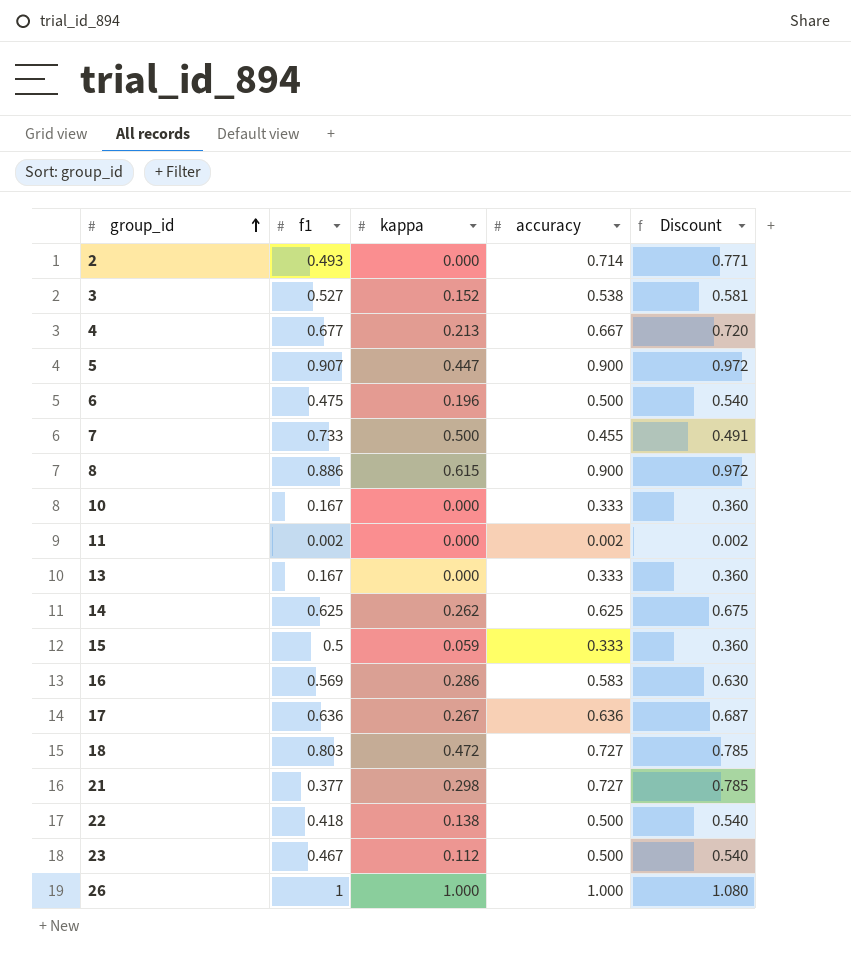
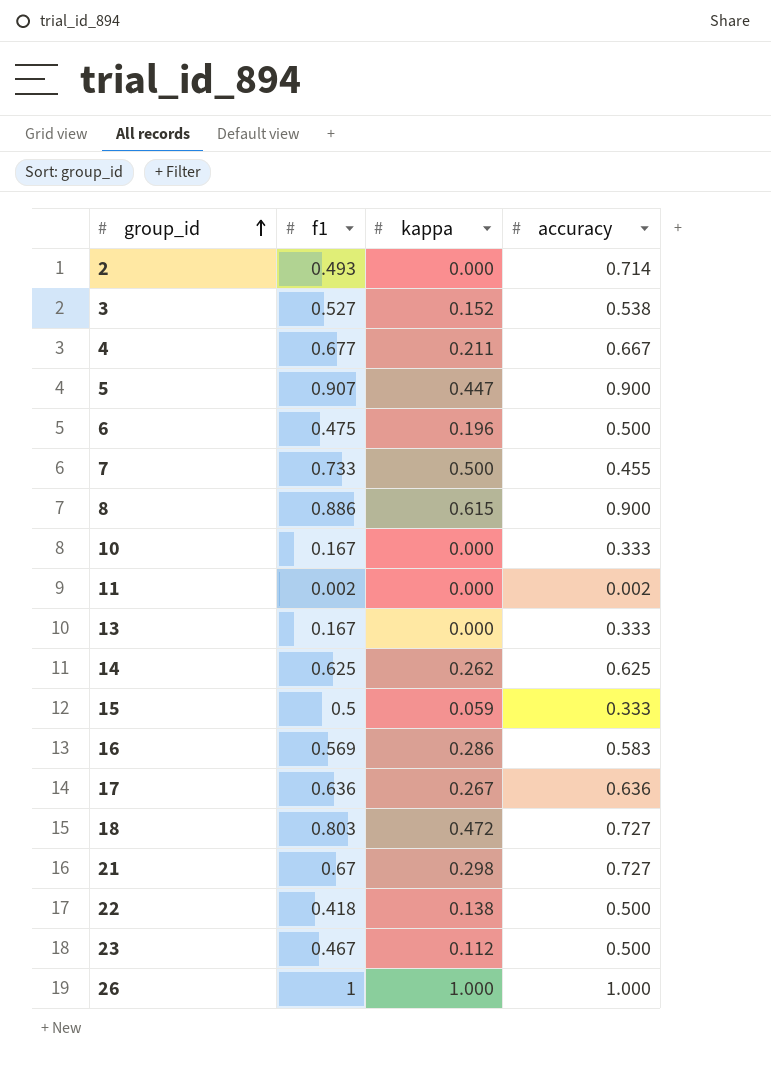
column Discount | formula: [accuracy] * 1.08 -> none
4 | kappa: 0.213 -> 0.211
21 | f1: 0.377 -> 0.67

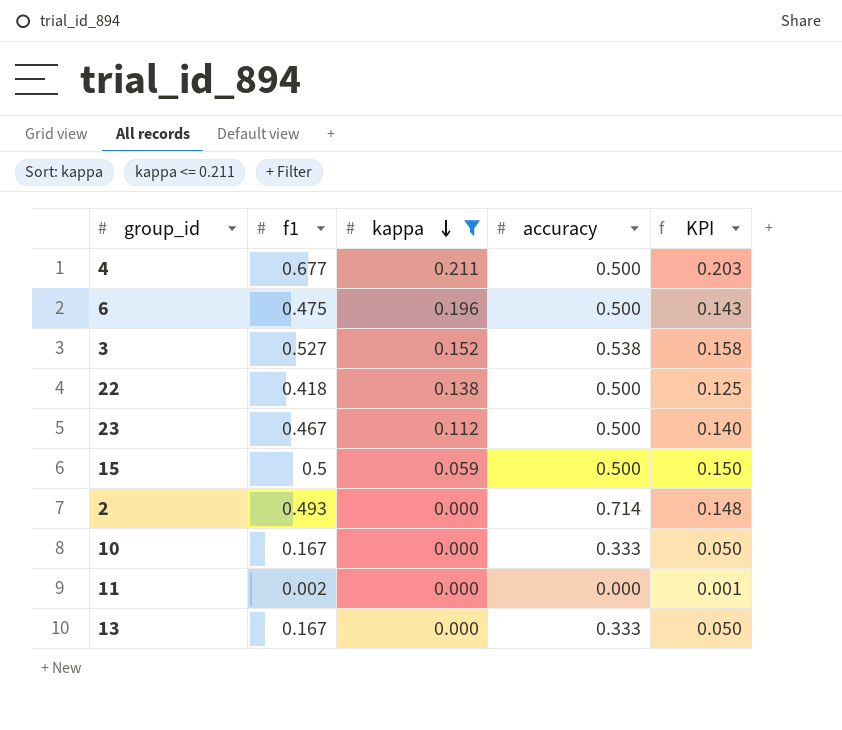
filter: none -> kappa <= 0.211
row order: group_id ascending -> kappa descending
column KPI | formula: none -> [f1] * 0.3
4 | accuracy: 0.667 -> 0.500
15 | accuracy: 0.333 -> 0.500
11 | accuracy: 0.002 -> 0.000

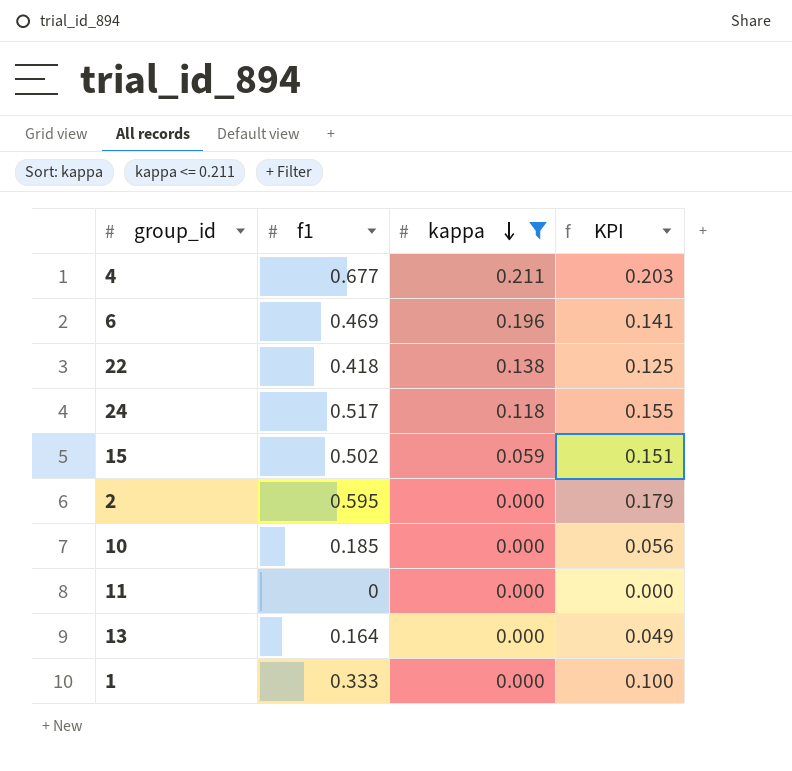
column accuracy | position: 4 -> none
row 3: 0.527 | 0.152 | 0.538 | 0.158 -> none
row 23: 0.467 | 0.112 | 0.500 | 0.140 -> none
6 | f1: 0.475 -> 0.469
6 | KPI: 0.143 -> 0.141
row 24: none -> 0.517 | 0.118 | 0.155
15 | f1: 0.5 -> 0.502
15 | KPI: 0.150 -> 0.151
2 | f1: 0.493 -> 0.595
2 | KPI: 0.148 -> 0.179
10 | f1: 0.167 -> 0.185
10 | KPI: 0.050 -> 0.056
11 | f1: 0.002 -> 0
11 | KPI: 0.001 -> 0.000
13 | f1: 0.167 -> 0.164
13 | KPI: 0.050 -> 0.049
row 1: none -> 0.333 | 0.000 | 0.100

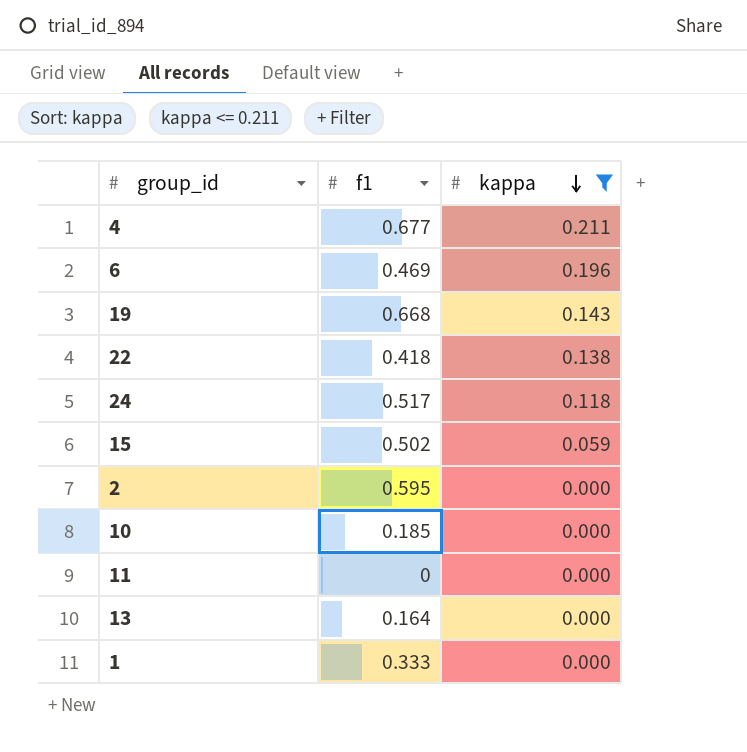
column KPI | formula: [f1] * 0.3 -> none
row 19: none -> 0.668 | 0.143

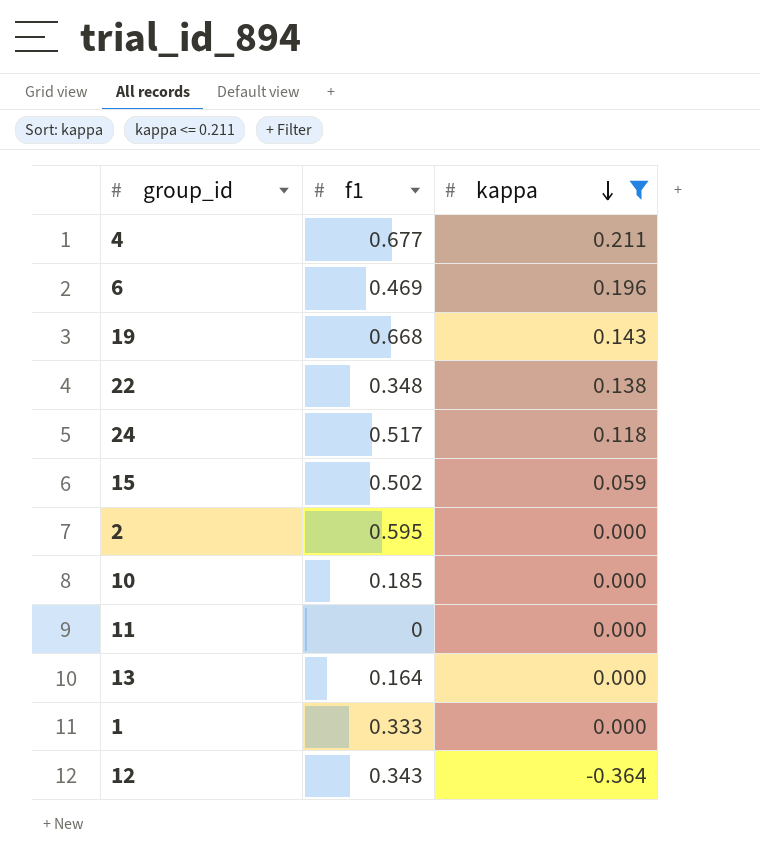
22 | f1: 0.418 -> 0.348
row 12: none -> 0.343 | -0.364

